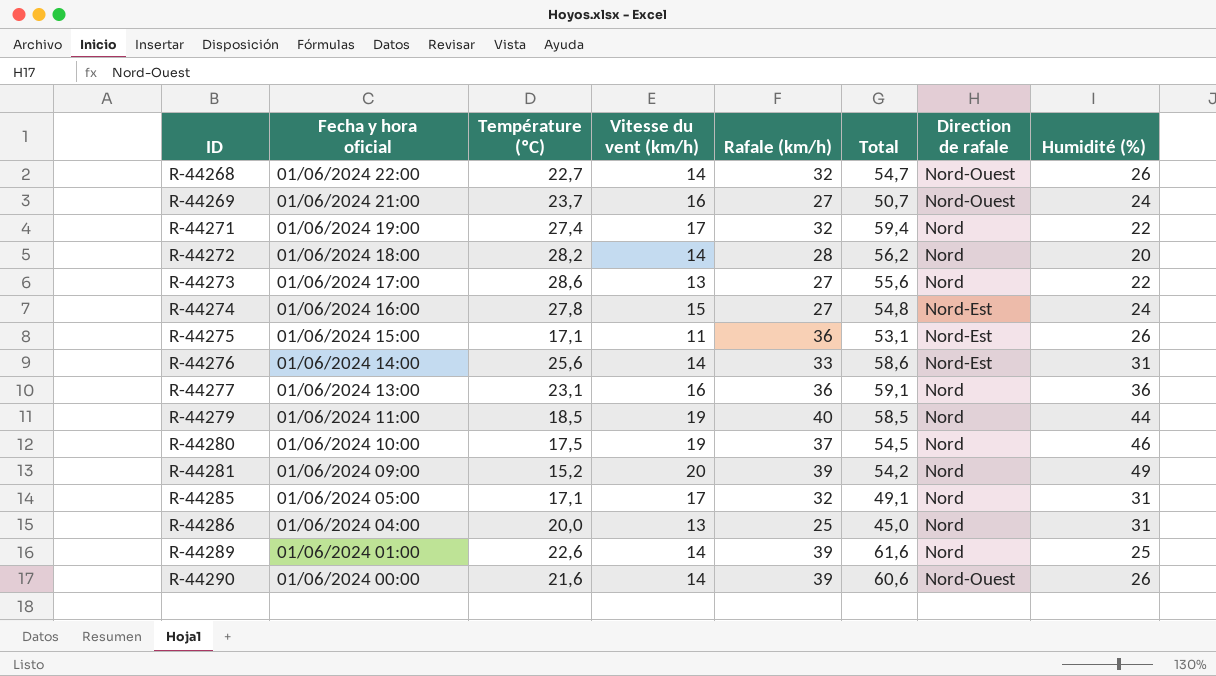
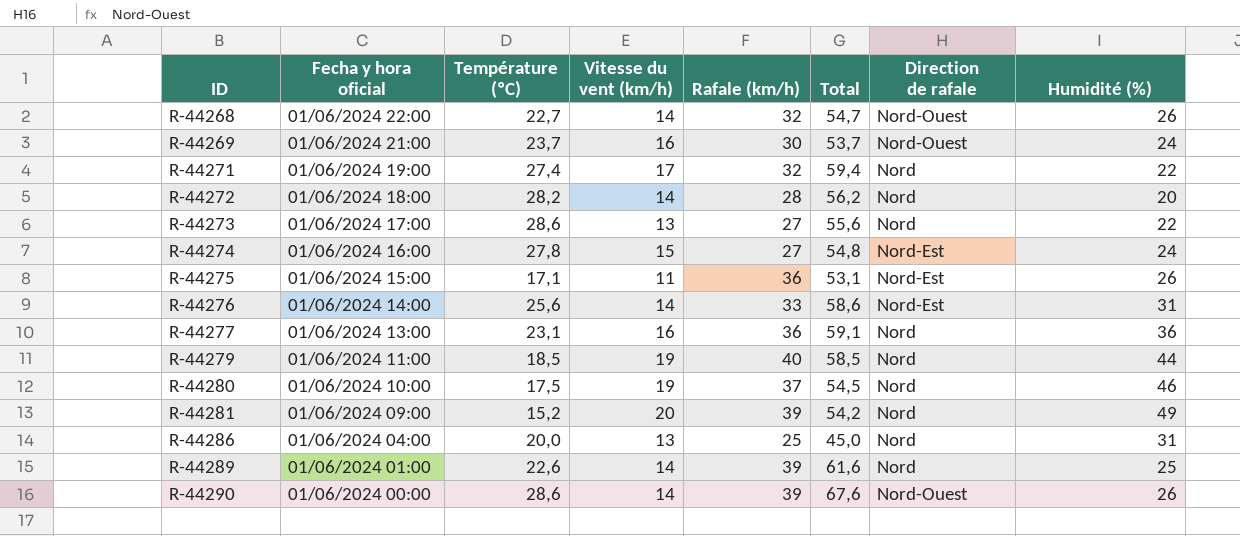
row R-44285: 01/06/2024 05:00 | 17,1 | 17 | 32 | 49,1 | Nord | 31 -> none
R-44269 | Rafale (km/h): 27 -> 30
R-44269 | Total: 50,7 -> 53,7
R-44290 | Température (ºC): 21,6 -> 28,6
R-44290 | Total: 60,6 -> 67,6

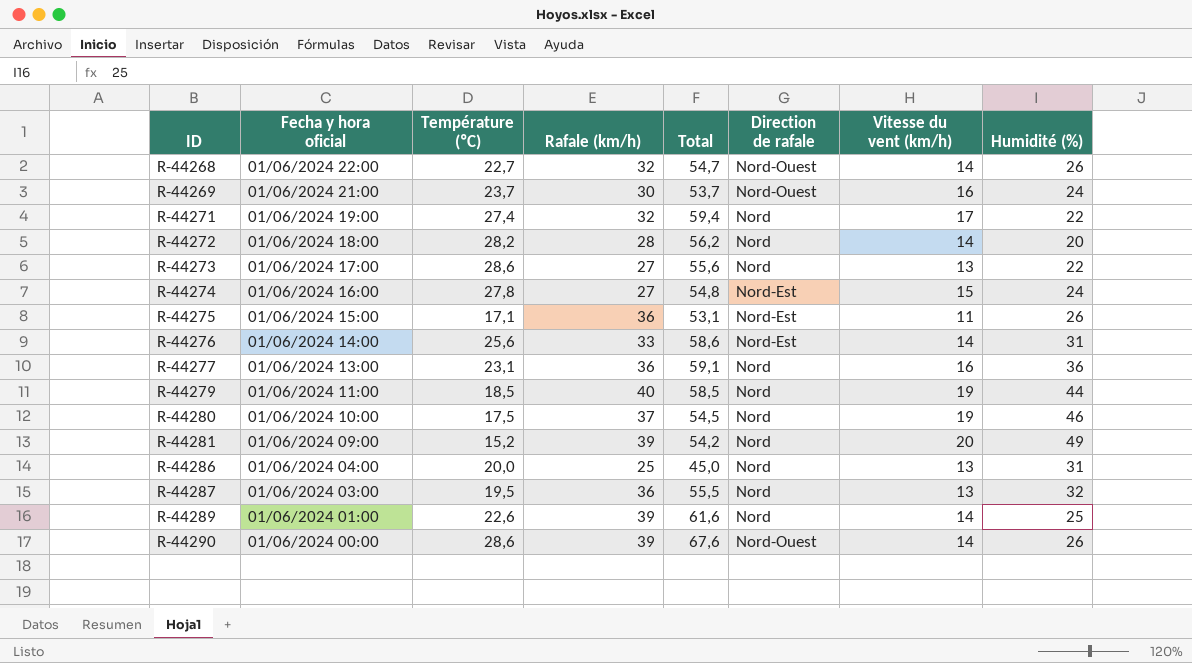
column Vitesse du vent (km/h) | position: 4 -> 7
row R-44287: none -> 01/06/2024 03:00 | 19,5 | 36 | 55,5 | Nord | 13 | 32

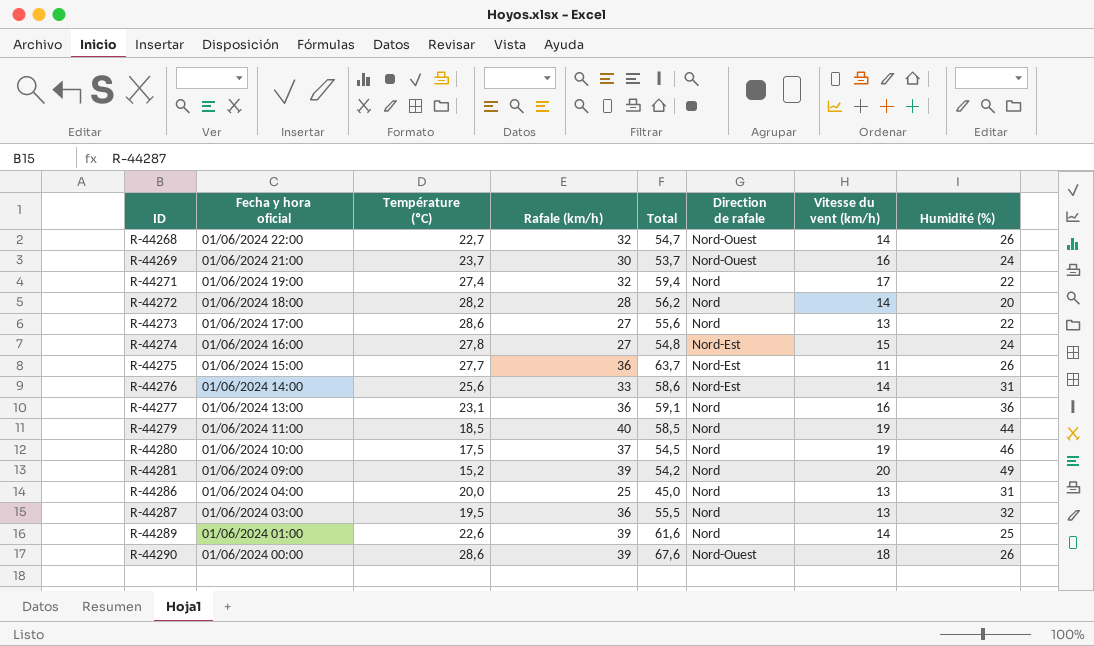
R-44275 | Température (ºC): 17,1 -> 27,7
R-44275 | Total: 53,1 -> 63,7
R-44290 | Vitesse du vent (km/h): 14 -> 18

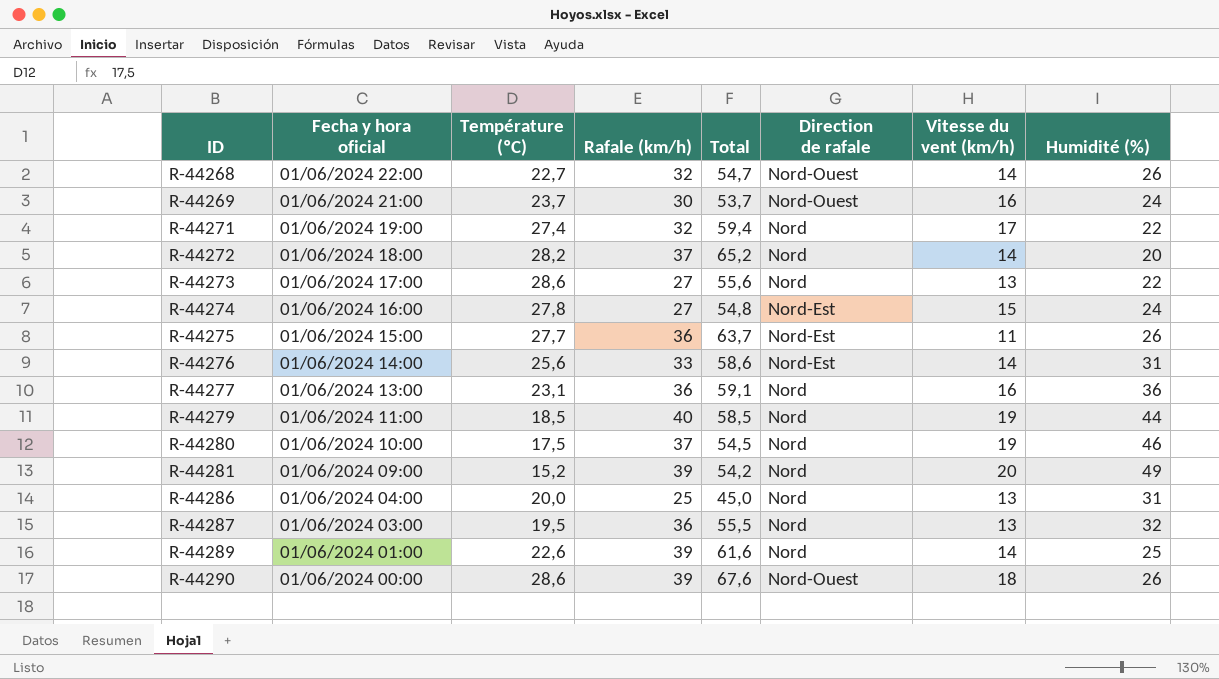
R-44272 | Rafale (km/h): 28 -> 37
R-44272 | Total: 56,2 -> 65,2

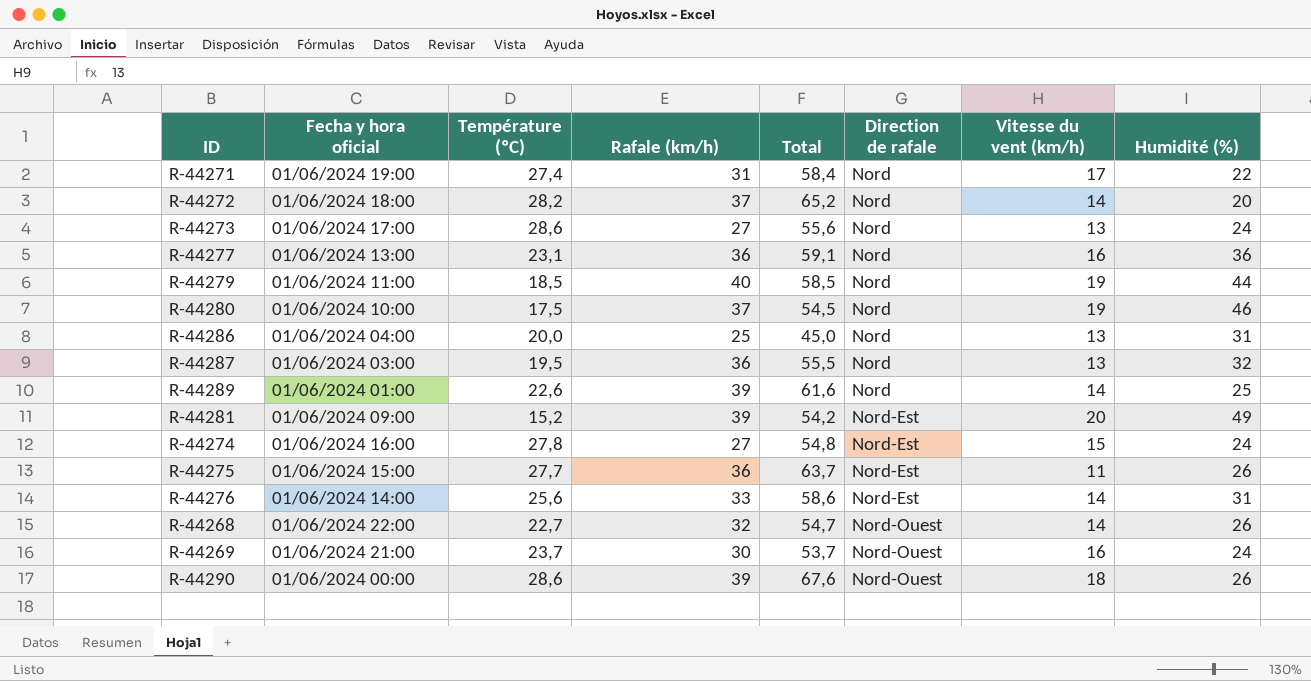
row order: ID ascending -> Direction de rafale ascending
R-44271 | Rafale (km/h): 32 -> 31
R-44271 | Total: 59,4 -> 58,4
R-44273 | Humidité (%): 22 -> 24
R-44281 | Direction de rafale: Nord -> Nord-Est

